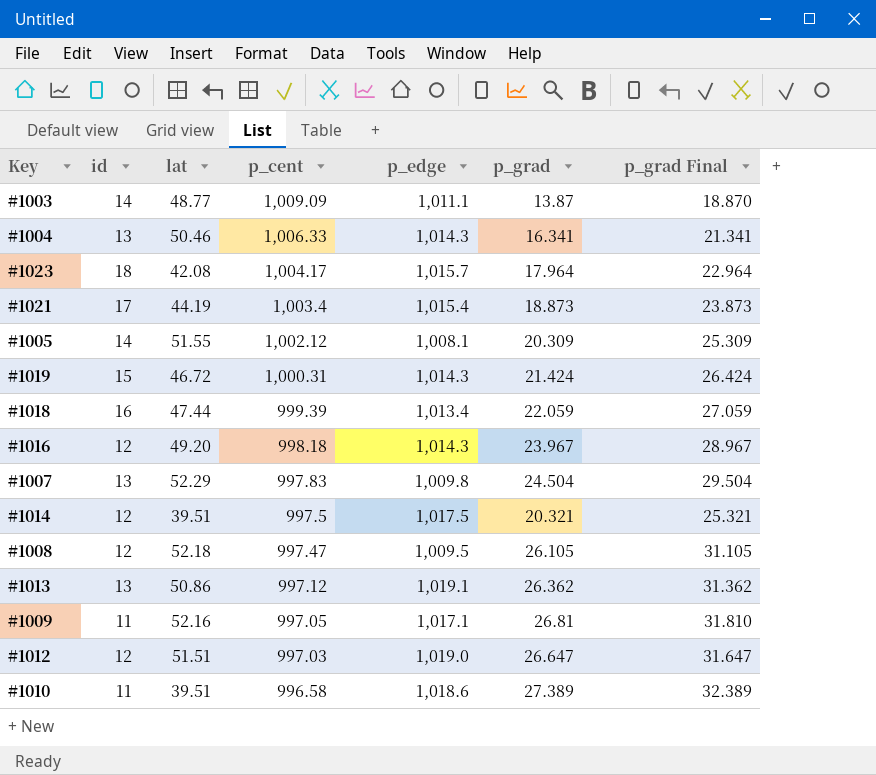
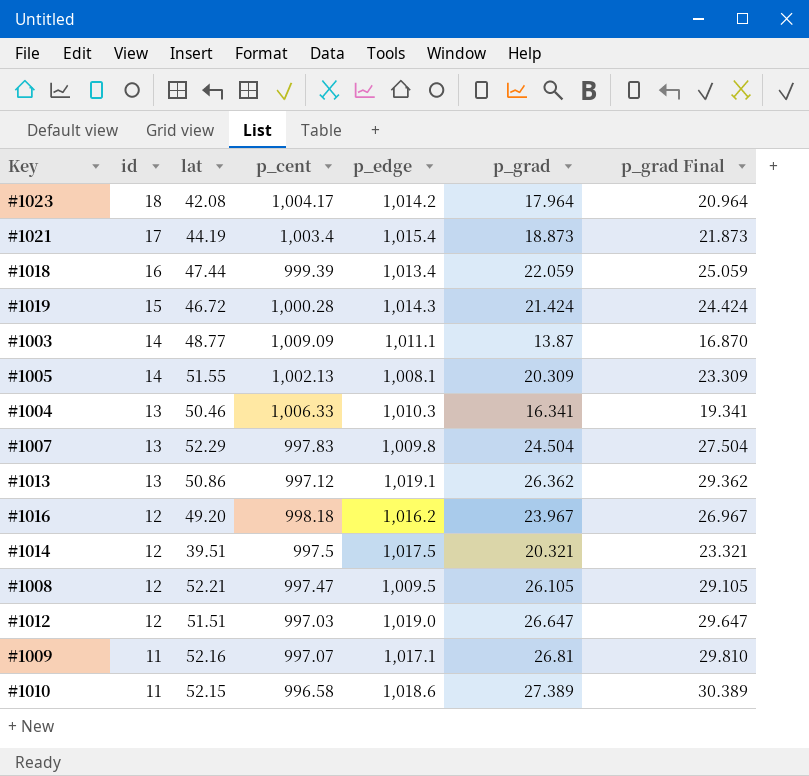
row order: p_cent descending -> id descending
column p_grad Final | formula: [p_grad] + 5 -> [p_grad] + 3
#1023 | p_edge: 1,015.7 -> 1,014.2
#1019 | p_cent: 1,000.31 -> 1,000.28
#1005 | p_cent: 1,002.12 -> 1,002.13
#1004 | p_edge: 1,014.3 -> 1,010.3
#1016 | p_edge: 1,014.3 -> 1,016.2
#1008 | lat: 52.18 -> 52.21
#1009 | p_cent: 997.05 -> 997.07
#1010 | lat: 39.51 -> 52.15

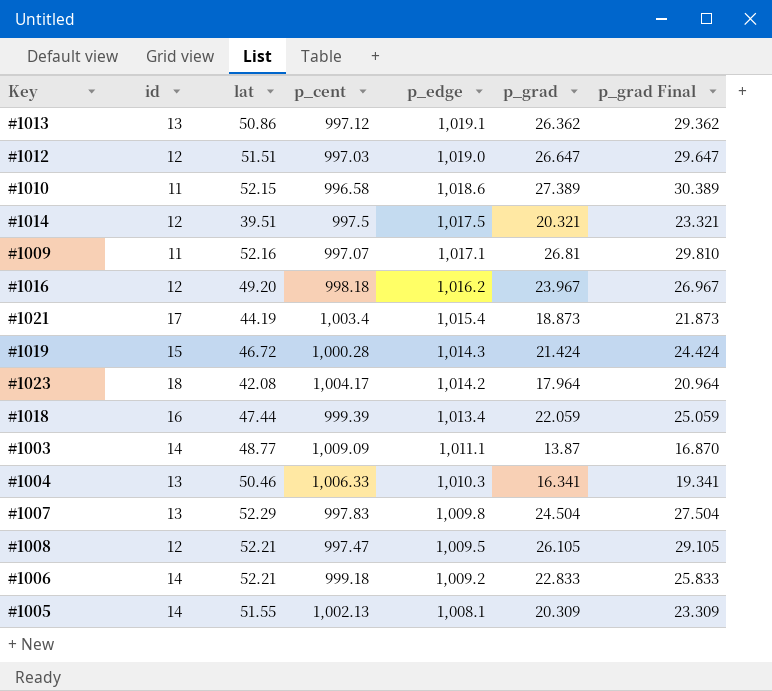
row order: id descending -> p_edge descending
row #1006: none -> 14 | 52.21 | 999.18 | 1,009.2 | 22.833 | 25.833

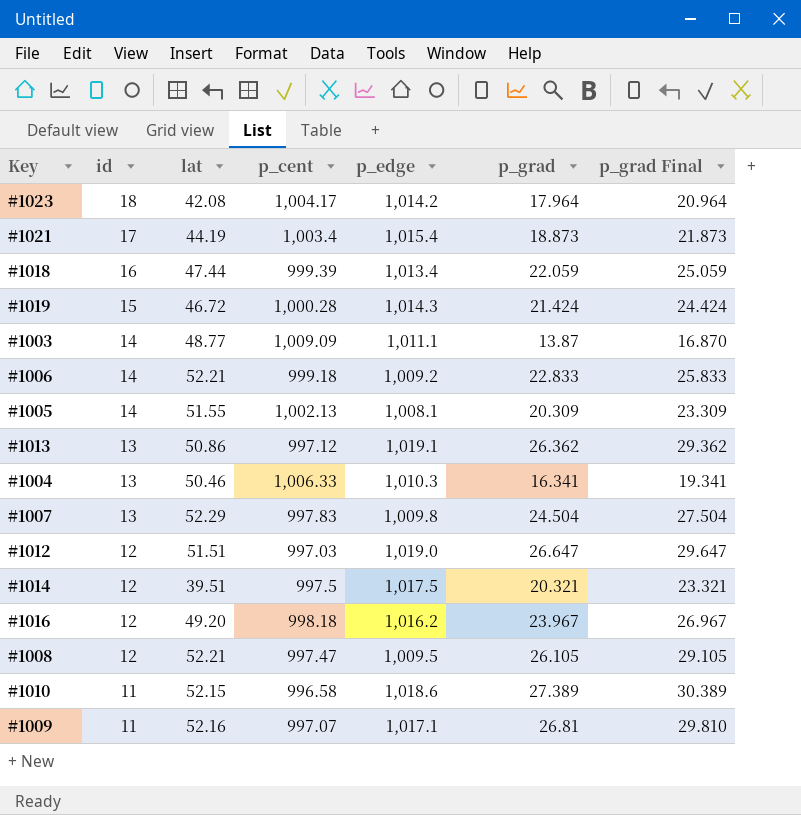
row order: p_edge descending -> id descending

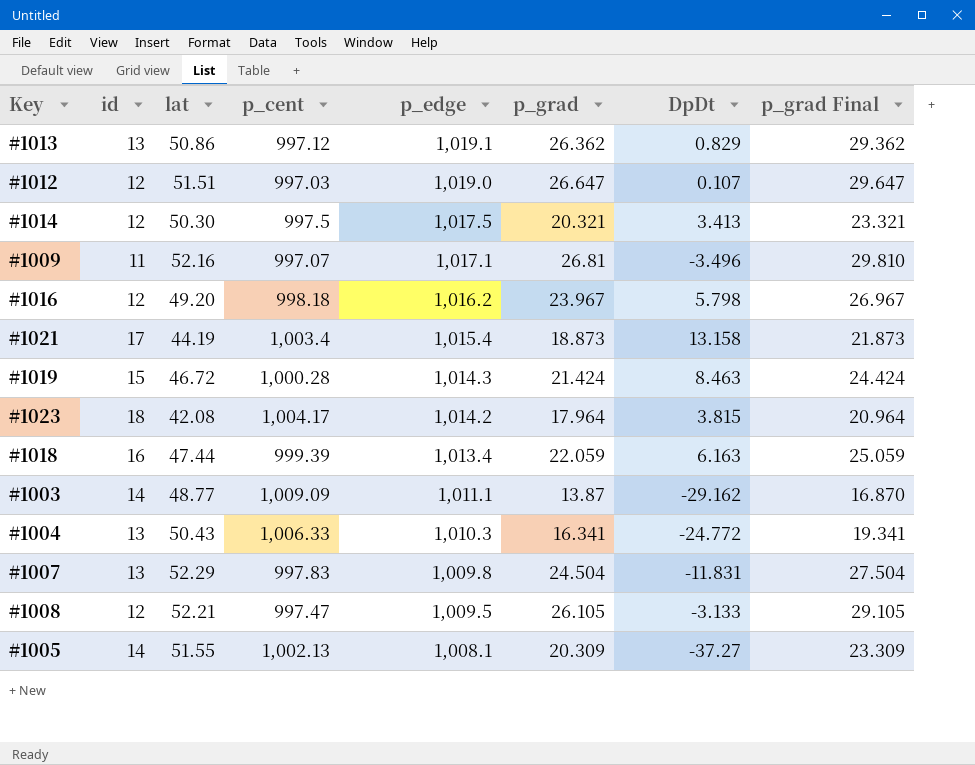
row order: id descending -> p_edge descending
column DpDt | position: none -> 7
row #1006: 14 | 52.21 | 999.18 | 1,009.2 | 22.833 | 25.833 -> none
row #1010: 11 | 52.15 | 996.58 | 1,018.6 | 27.389 | 30.389 -> none
#1014 | lat: 39.51 -> 50.30
#1004 | lat: 50.46 -> 50.43

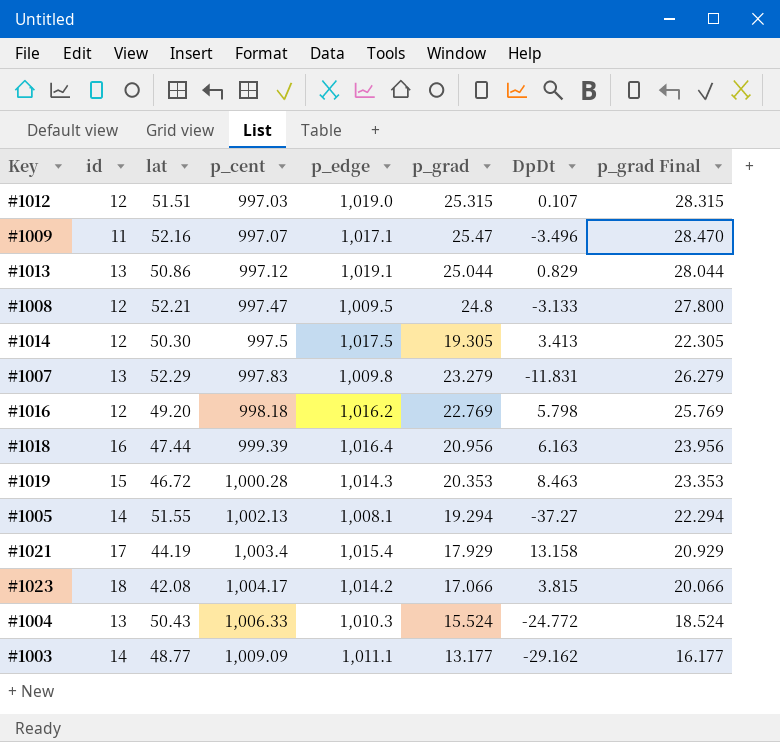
row order: p_edge descending -> p_cent ascending
#1012 | p_grad: 26.647 -> 25.315
#1012 | p_grad Final: 29.647 -> 28.315
#1009 | p_grad: 26.81 -> 25.47
#1009 | p_grad Final: 29.810 -> 28.470
#1013 | p_grad: 26.362 -> 25.044
#1013 | p_grad Final: 29.362 -> 28.044
#1008 | p_grad: 26.105 -> 24.8
#1008 | p_grad Final: 29.105 -> 27.800
#1014 | p_grad: 20.321 -> 19.305
#1014 | p_grad Final: 23.321 -> 22.305
#1007 | p_grad: 24.504 -> 23.279
#1007 | p_grad Final: 27.504 -> 26.279
#1016 | p_grad: 23.967 -> 22.769
#1016 | p_grad Final: 26.967 -> 25.769
#1018 | p_edge: 1,013.4 -> 1,016.4
#1018 | p_grad: 22.059 -> 20.956
#1018 | p_grad Final: 25.059 -> 23.956
#1019 | p_grad: 21.424 -> 20.353
#1019 | p_grad Final: 24.424 -> 23.353
#1005 | p_grad: 20.309 -> 19.294
#1005 | p_grad Final: 23.309 -> 22.294
#1021 | p_grad: 18.873 -> 17.929
#1021 | p_grad Final: 21.873 -> 20.929
#1023 | p_grad: 17.964 -> 17.066
#1023 | p_grad Final: 20.964 -> 20.066
#1004 | p_grad: 16.341 -> 15.524
#1004 | p_grad Final: 19.341 -> 18.524
#1003 | p_grad: 13.87 -> 13.177
#1003 | p_grad Final: 16.870 -> 16.177

